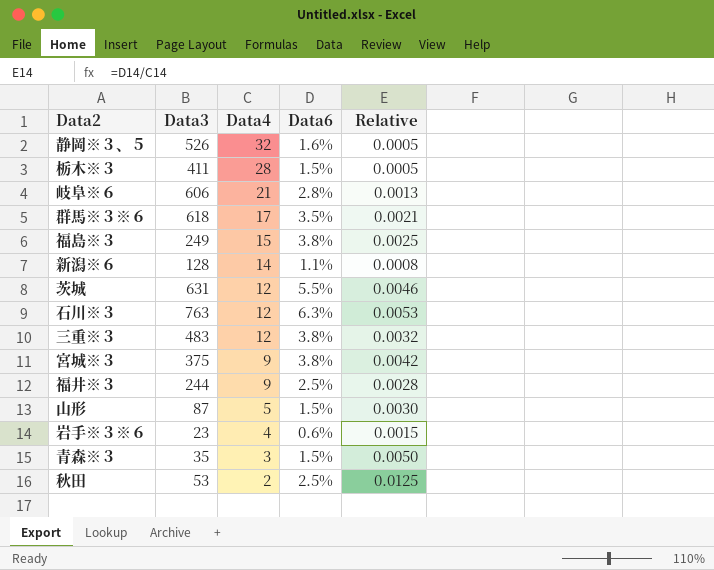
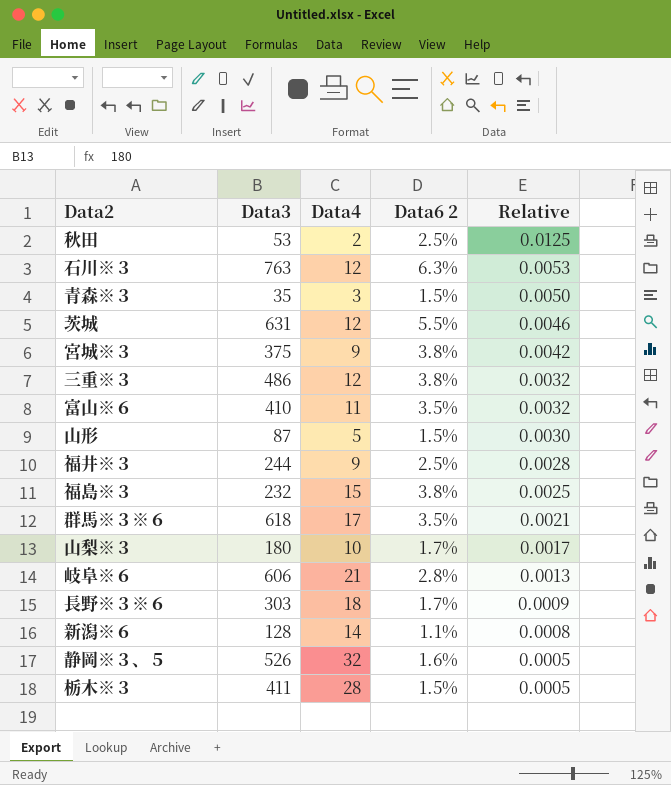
row order: Data4 descending -> Relative descending
column name: Data6 -> Data6 2
row 岩手※３※６: 23 | 4 | 0.6% | 0.0015 -> none
三重※３ | Data3: 483 -> 486
row 富山※６: none -> 410 | 11 | 3.5% | 0.0032
福島※３ | Data3: 249 -> 232
row 山梨※３: none -> 180 | 10 | 1.7% | 0.0017
row 長野※３※６: none -> 303 | 18 | 1.7% | 0.0009

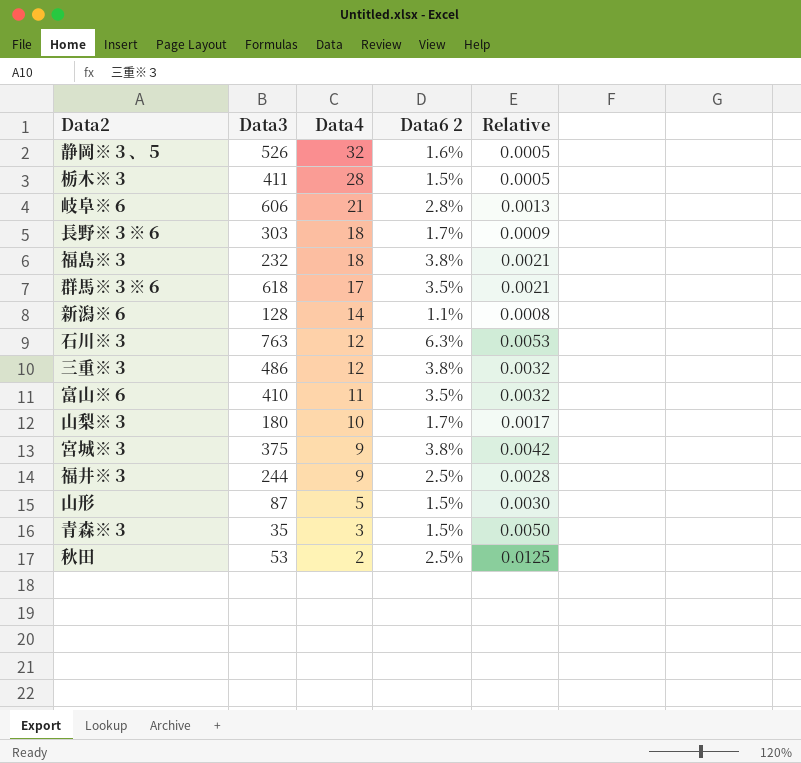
row order: Relative descending -> Data4 descending
row 茨城: 631 | 12 | 5.5% | 0.0046 -> none
福島※３ | Data4: 15 -> 18
福島※３ | Relative: 0.0025 -> 0.0021

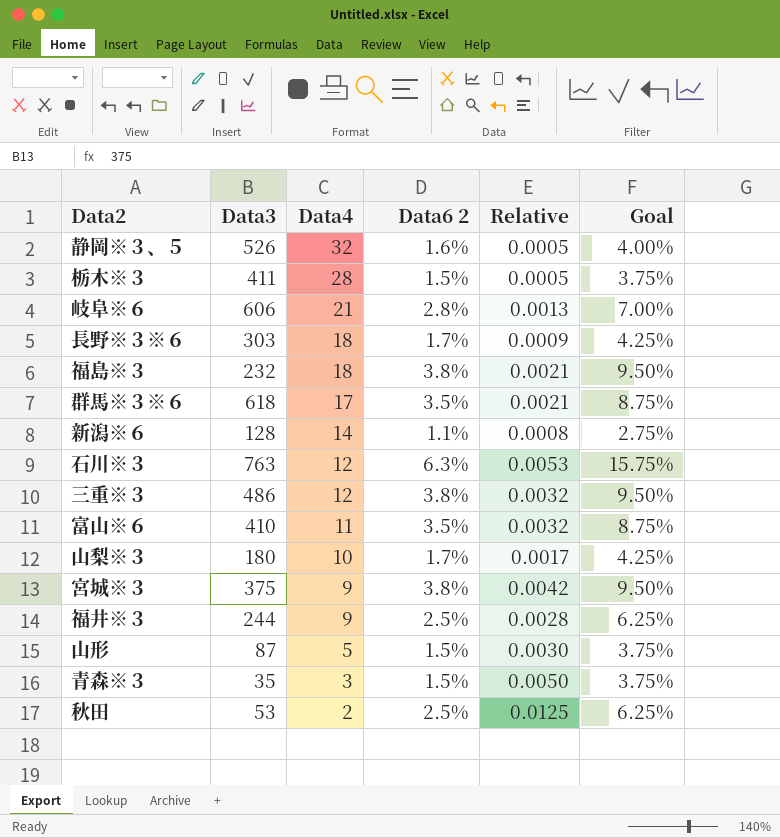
column Goal | formula: none -> [Data6 2] * 2.5

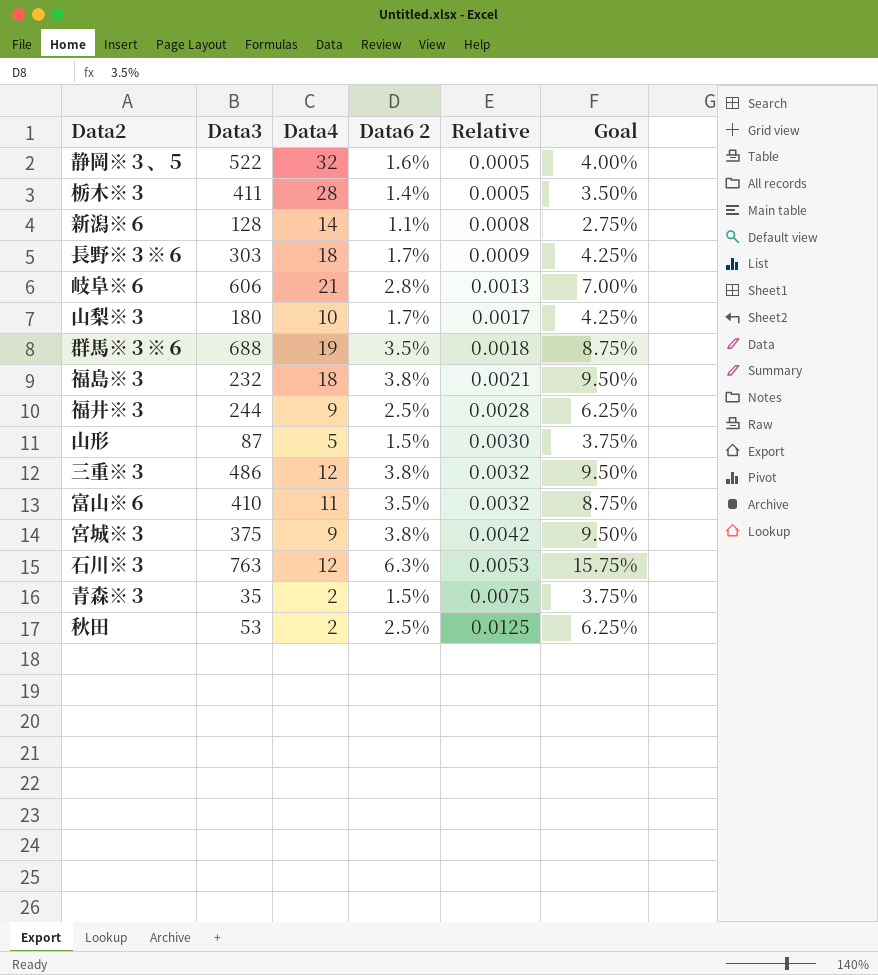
row order: Data4 descending -> Relative ascending
静岡※３、５ | Data3: 526 -> 522
栃木※３ | Data6 2: 1.5% -> 1.4%
栃木※３ | Goal: 3.75% -> 3.50%
群馬※３※６ | Data3: 618 -> 688
群馬※３※６ | Data4: 17 -> 19
群馬※３※６ | Relative: 0.0021 -> 0.0018
青森※３ | Data4: 3 -> 2
青森※３ | Relative: 0.0050 -> 0.0075

